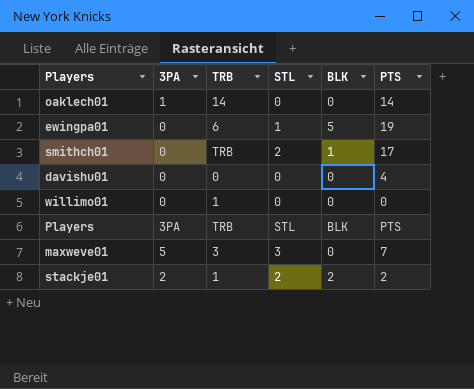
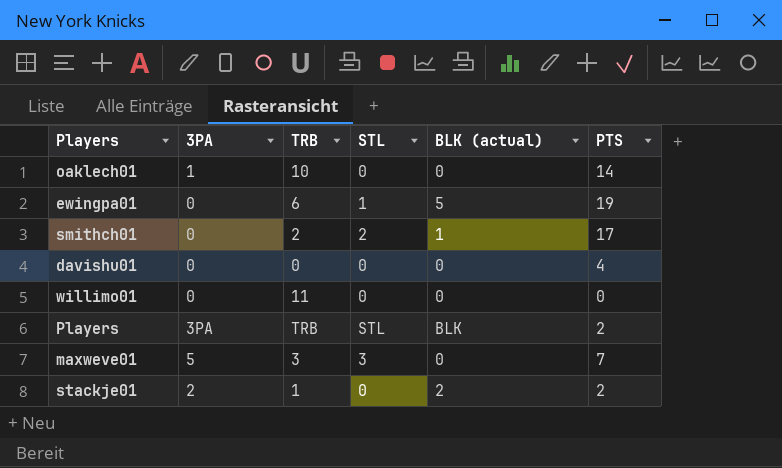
column name: BLK -> BLK (actual)
oaklech01 | TRB: 14 -> 10
smithch01 | TRB: TRB -> 2
willimo01 | TRB: 1 -> 11
Players | PTS: PTS -> 2
stackje01 | STL: 2 -> 0

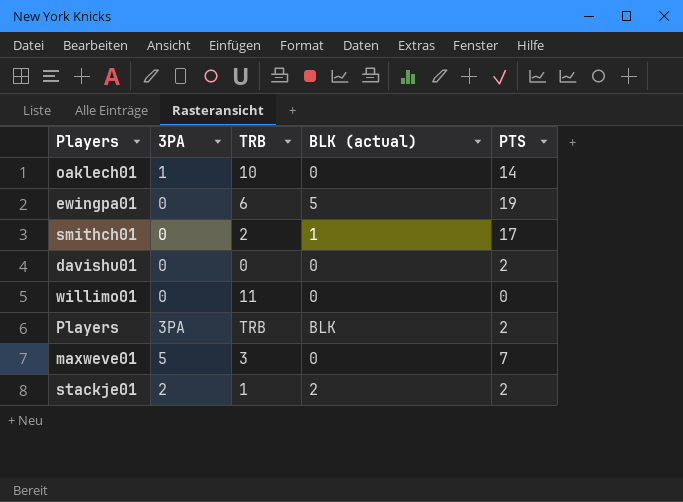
column STL | position: 4 -> none
davishu01 | PTS: 4 -> 2

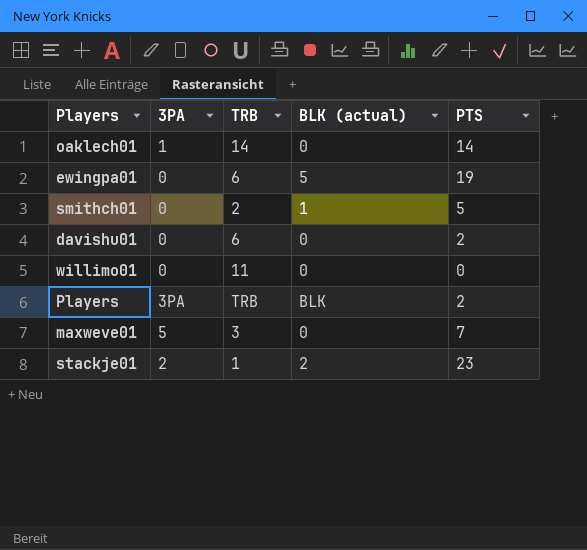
oaklech01 | TRB: 10 -> 14
smithch01 | PTS: 17 -> 5
davishu01 | TRB: 0 -> 6
stackje01 | PTS: 2 -> 23

